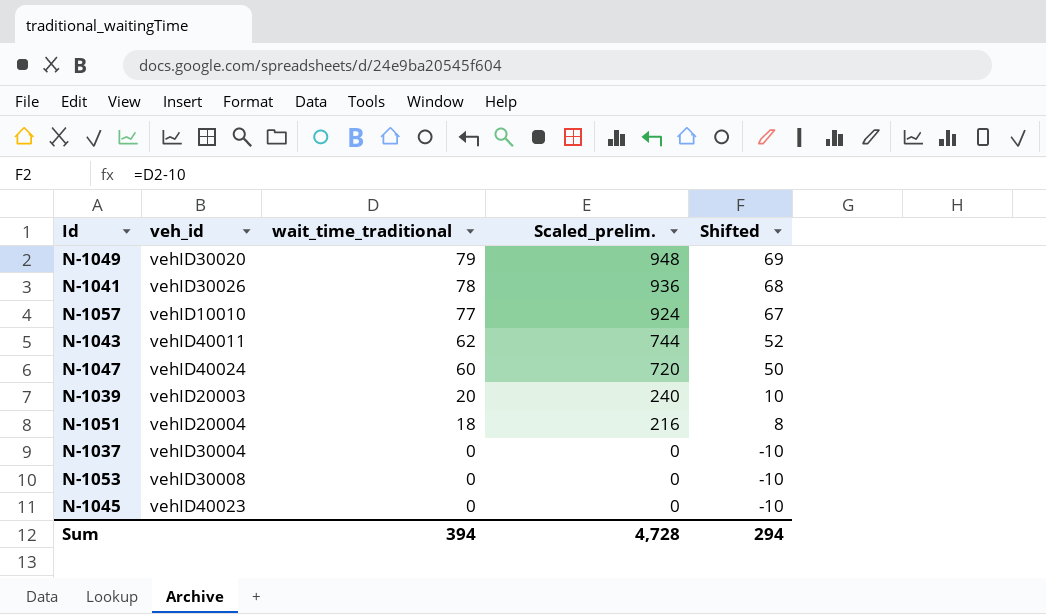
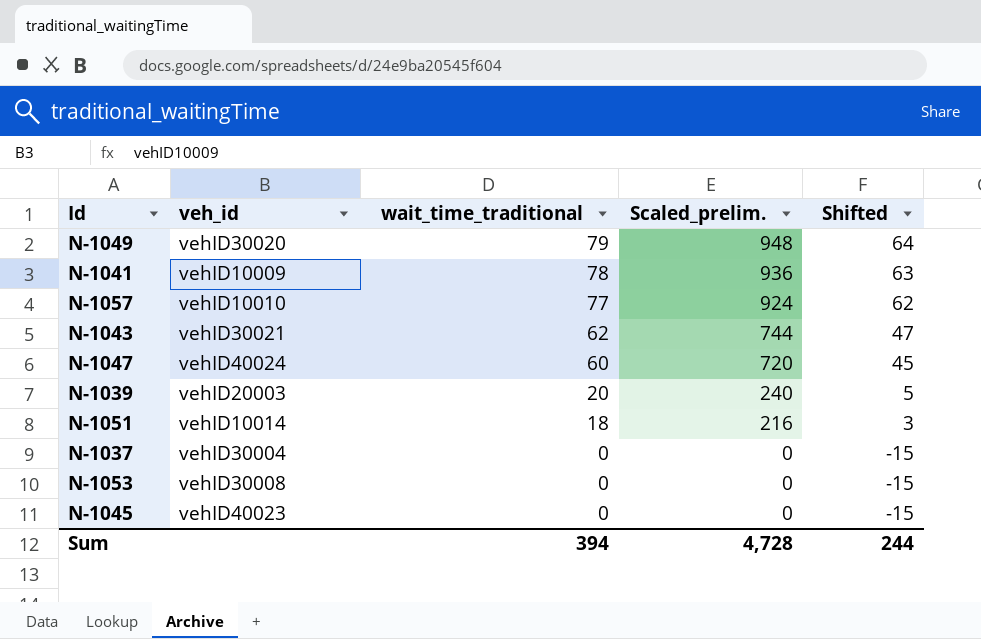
column Shifted | formula: [wait_time_traditional] - 10 -> [wait_time_traditional] - 15
N-1041 | veh_id: vehID30026 -> vehID10009
N-1043 | veh_id: vehID40011 -> vehID30021
N-1051 | veh_id: vehID20004 -> vehID10014
Sum | Shifted: 294 -> 244

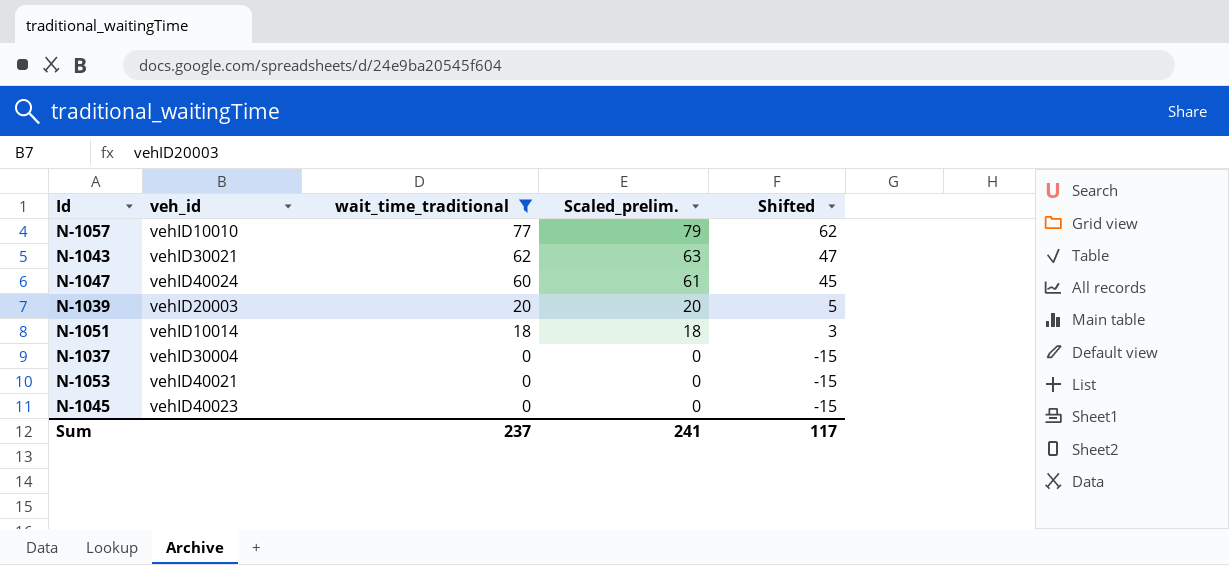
filter: none -> wait_time_traditional <= 77
column Scaled_prelim. | formula: [wait_time_traditional] * 12 -> [wait_time_traditional] * 1.02
N-1053 | veh_id: vehID30008 -> vehID40021
Sum | wait_time_traditional: 394 -> 237
Sum | Scaled_prelim.: 4,728 -> 241
Sum | Shifted: 244 -> 117

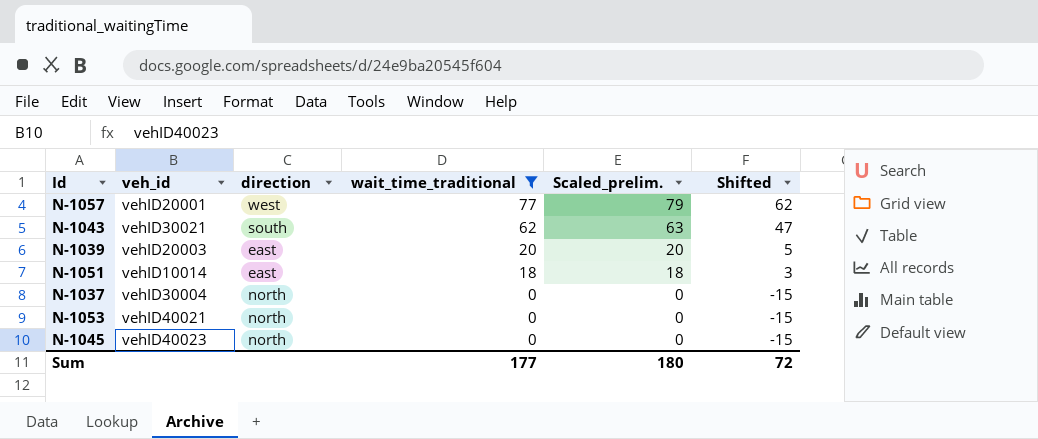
column direction | position: none -> 3
row N-1047: vehID40024 | 60 | 61 | 45 -> none
N-1057 | veh_id: vehID10010 -> vehID20001
Sum | wait_time_traditional: 237 -> 177
Sum | Scaled_prelim.: 241 -> 180
Sum | Shifted: 117 -> 72

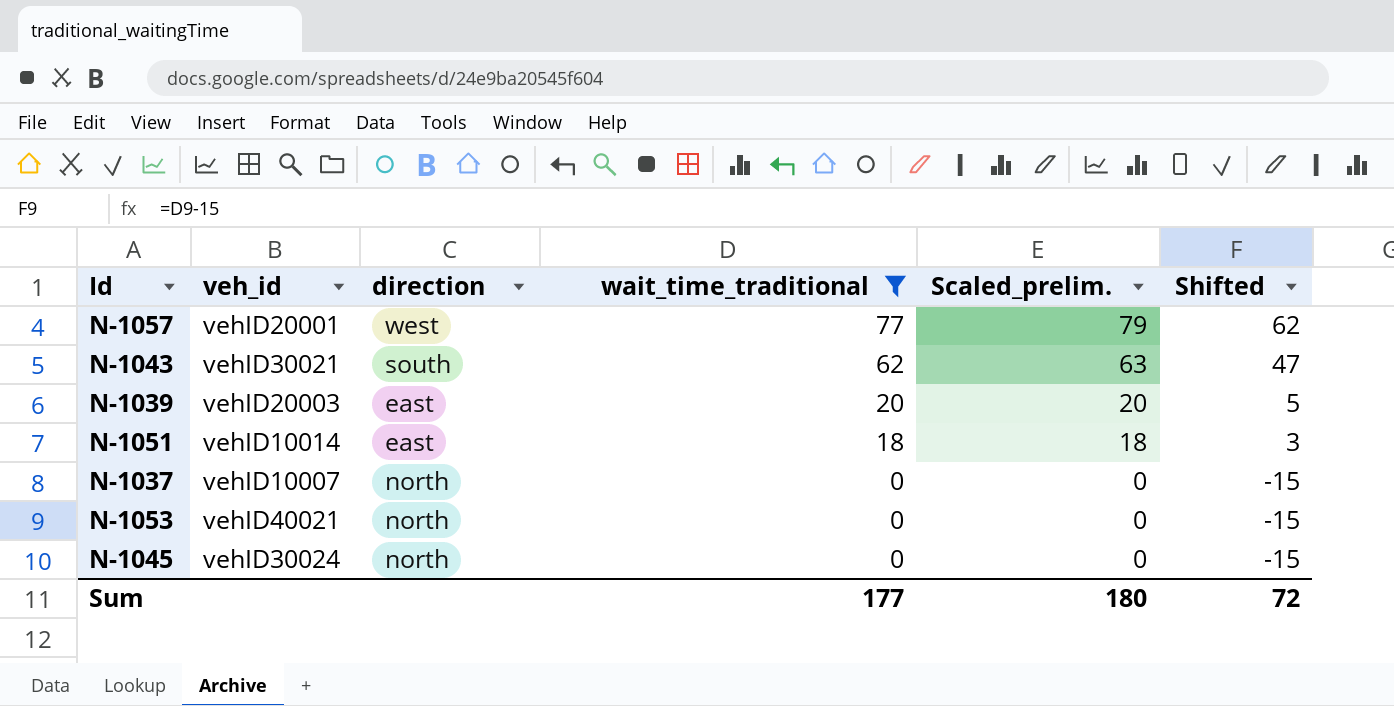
N-1037 | veh_id: vehID30004 -> vehID10007
N-1045 | veh_id: vehID40023 -> vehID30024

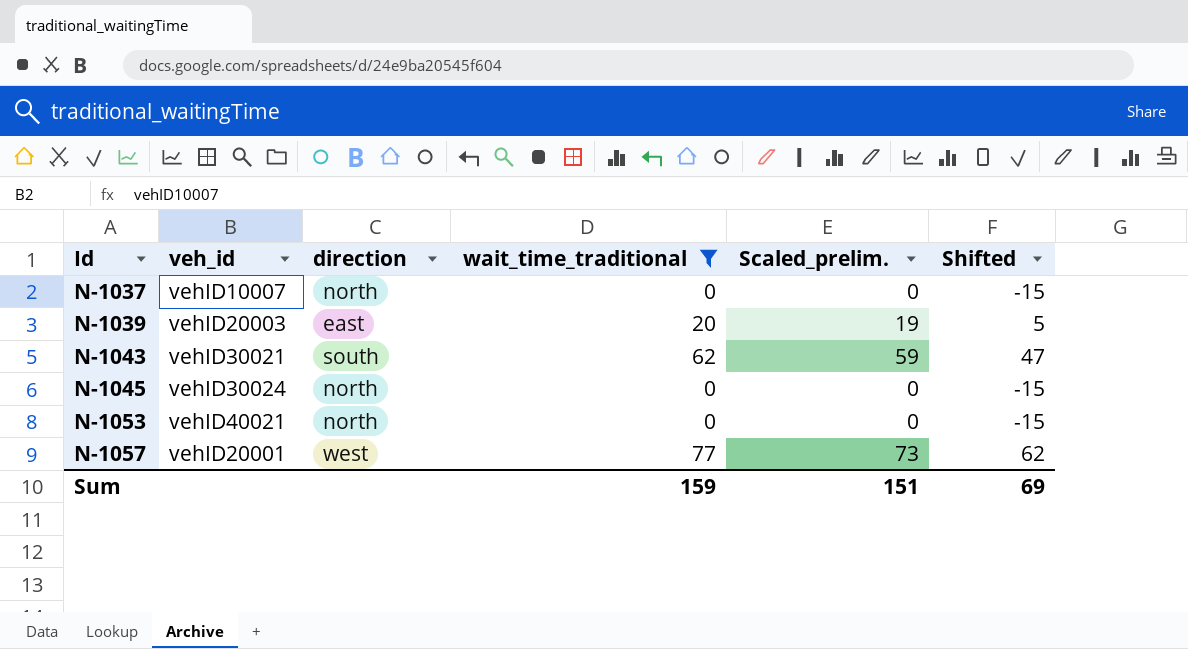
row order: wait_time_traditional descending -> Id ascending
column Scaled_prelim. | formula: [wait_time_traditional] * 1.02 -> [wait_time_traditional] * 0.95
row N-1051: vehID10014 | east | 18 | 18 | 3 -> none
Sum | wait_time_traditional: 177 -> 159
Sum | Scaled_prelim.: 180 -> 151
Sum | Shifted: 72 -> 69

